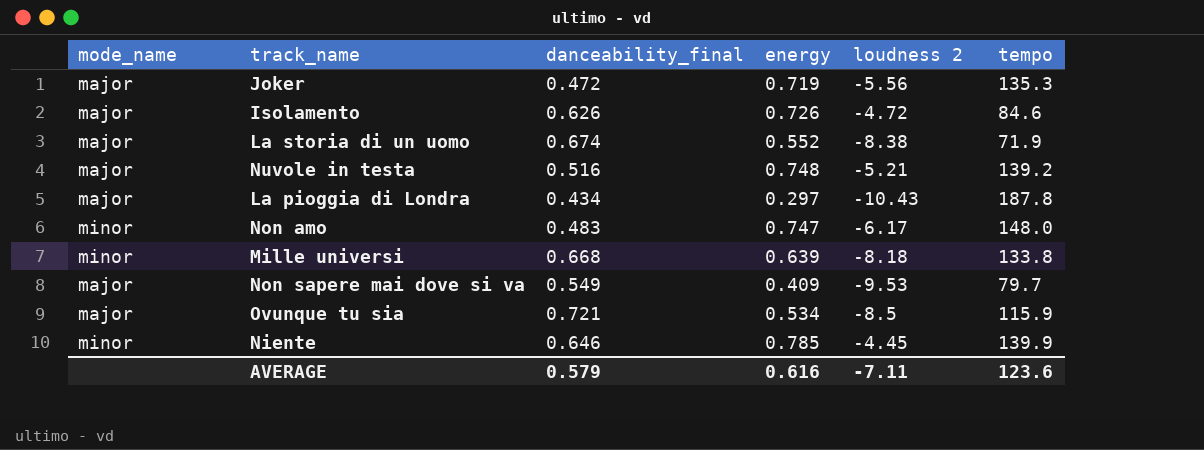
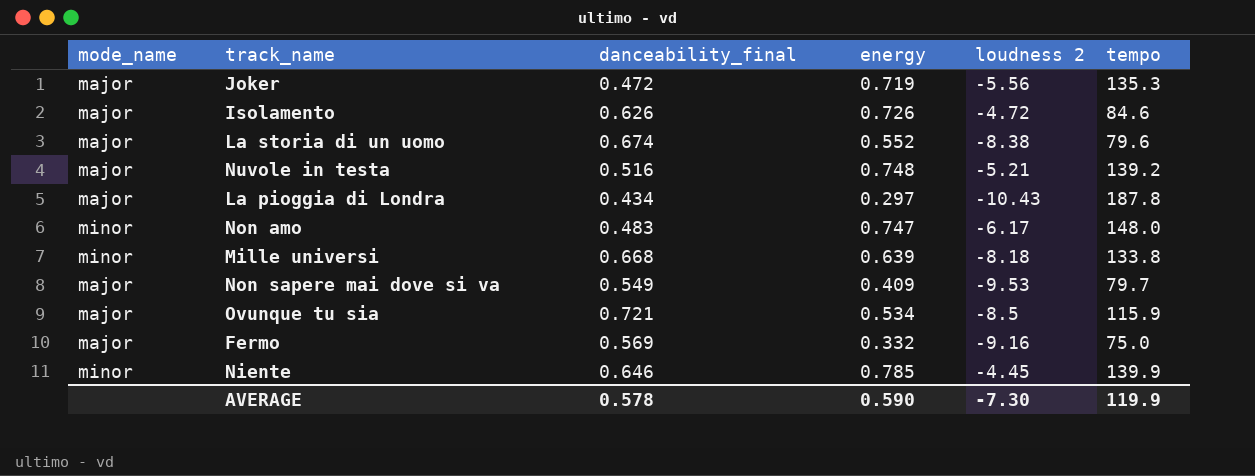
La storia di un uomo | tempo: 71.9 -> 79.6
row Fermo: none -> major | 0.569 | 0.332 | -9.16 | 75.0
AVERAGE | danceability_final: 0.579 -> 0.578
AVERAGE | energy: 0.616 -> 0.590
AVERAGE | loudness 2: -7.11 -> -7.30
AVERAGE | tempo: 123.6 -> 119.9

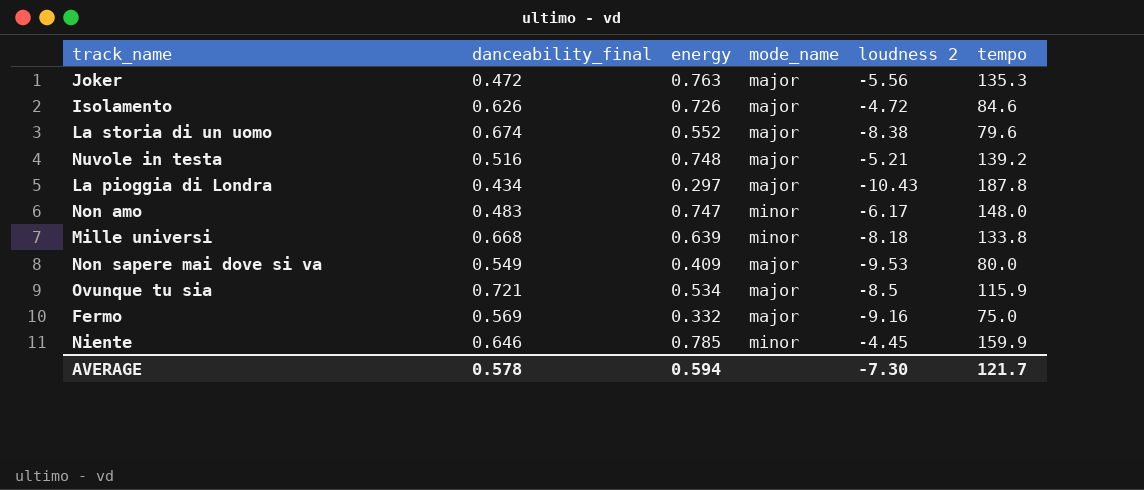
column mode_name | position: 1 -> 4
Joker | energy: 0.719 -> 0.763
Non sapere mai dove si va | tempo: 79.7 -> 80.0
Niente | tempo: 139.9 -> 159.9
AVERAGE | energy: 0.590 -> 0.594
AVERAGE | tempo: 119.9 -> 121.7

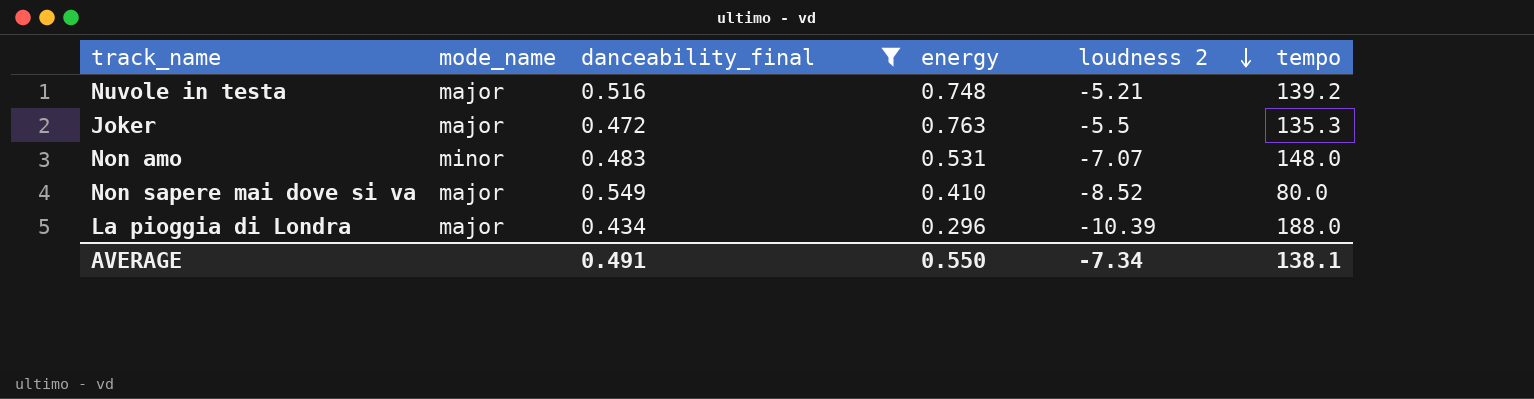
filter: none -> danceability_final <= 0.549
row order: none -> loudness 2 descending
column mode_name | position: 4 -> 2
Joker | loudness 2: -5.56 -> -5.5
Non amo | energy: 0.747 -> 0.531
Non amo | loudness 2: -6.17 -> -7.07
Non sapere mai dove si va | energy: 0.409 -> 0.410
Non sapere mai dove si va | loudness 2: -9.53 -> -8.52
La pioggia di Londra | energy: 0.297 -> 0.296
La pioggia di Londra | loudness 2: -10.43 -> -10.39
La pioggia di Londra | tempo: 187.8 -> 188.0
AVERAGE | danceability_final: 0.578 -> 0.491
AVERAGE | energy: 0.594 -> 0.550
AVERAGE | loudness 2: -7.30 -> -7.34
AVERAGE | tempo: 121.7 -> 138.1

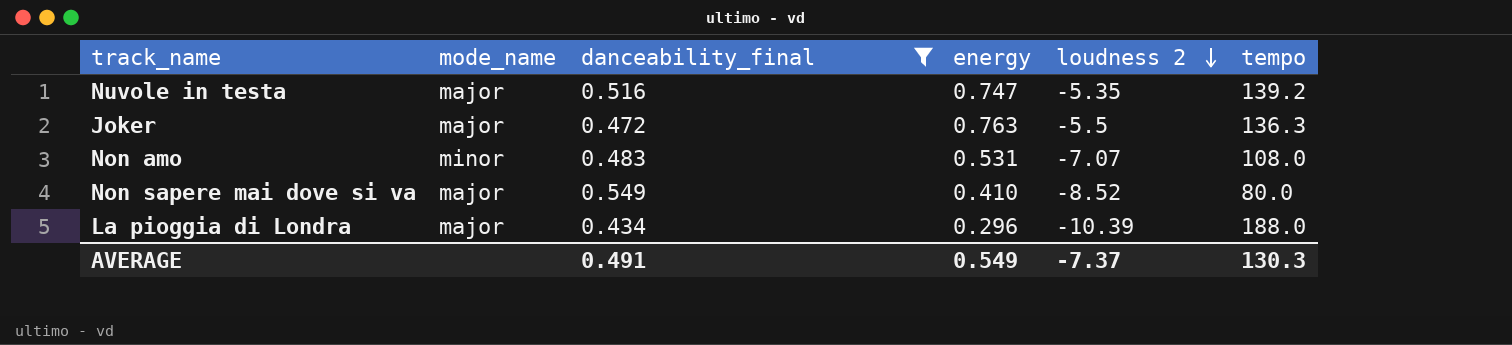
Nuvole in testa | energy: 0.748 -> 0.747
Nuvole in testa | loudness 2: -5.21 -> -5.35
Joker | tempo: 135.3 -> 136.3
Non amo | tempo: 148.0 -> 108.0
AVERAGE | energy: 0.550 -> 0.549
AVERAGE | loudness 2: -7.34 -> -7.37
AVERAGE | tempo: 138.1 -> 130.3

